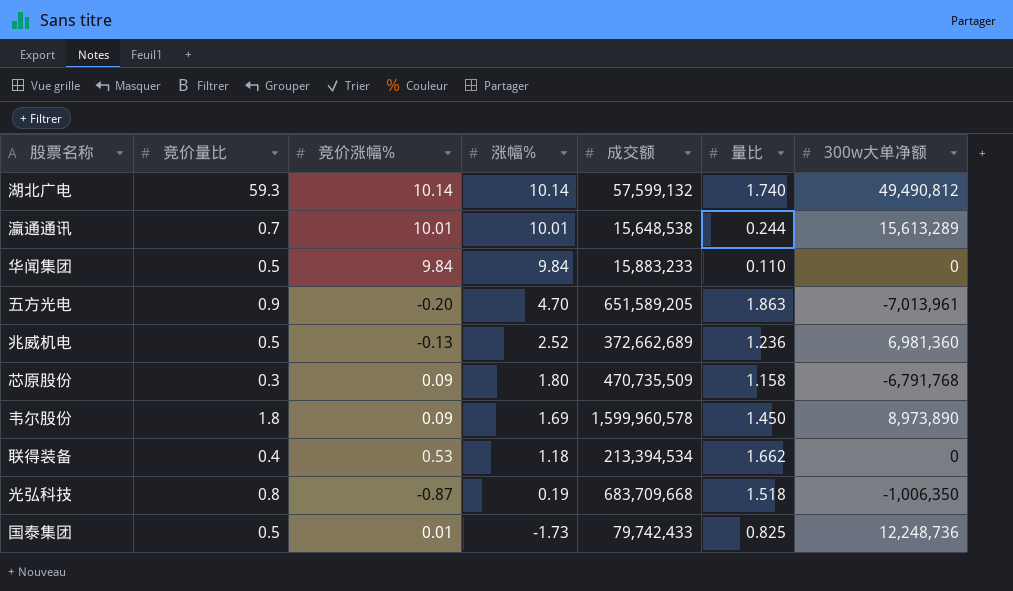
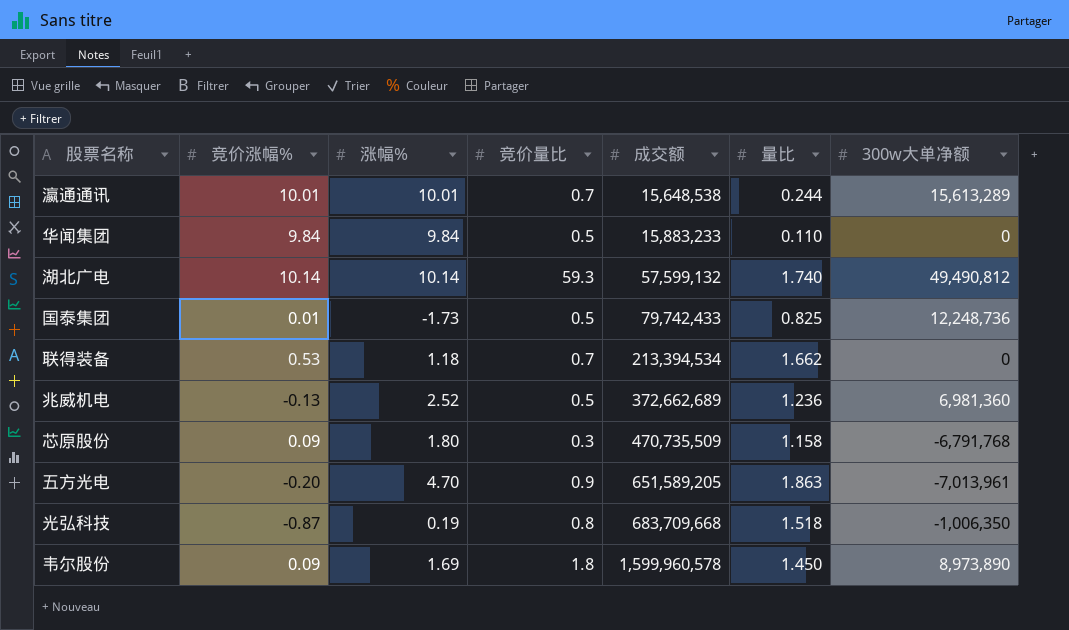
row order: 涨幅% descending -> 成交额 ascending
column 竞价量比 | position: 2 -> 4
联得装备 | 竞价量比: 0.4 -> 0.7

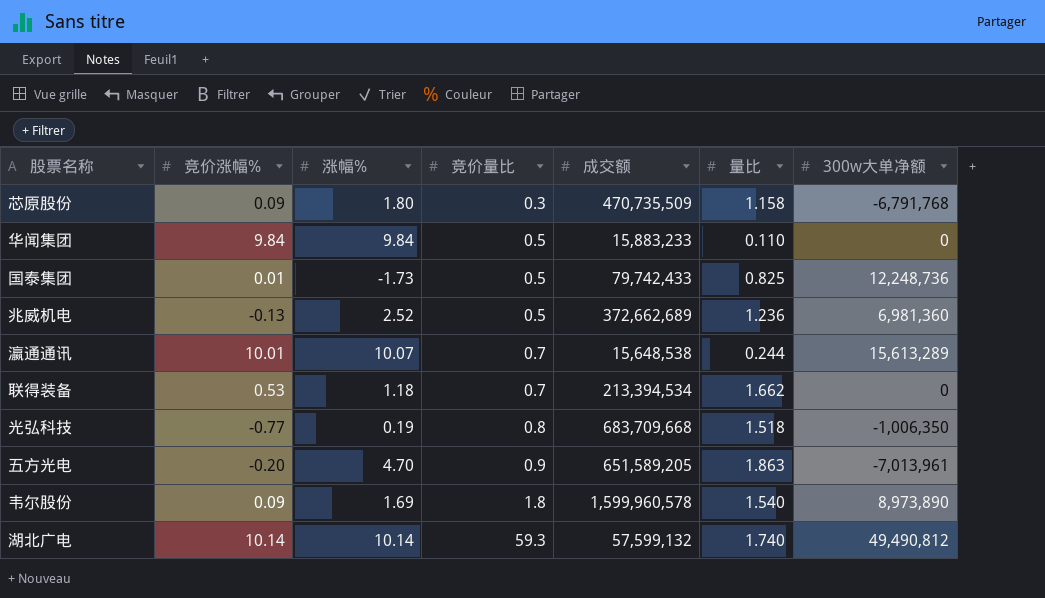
row order: 成交额 ascending -> 竞价量比 ascending
瀛通通讯 | 涨幅%: 10.01 -> 10.07
光弘科技 | 竞价涨幅%: -0.87 -> -0.77
韦尔股份 | 量比: 1.450 -> 1.540

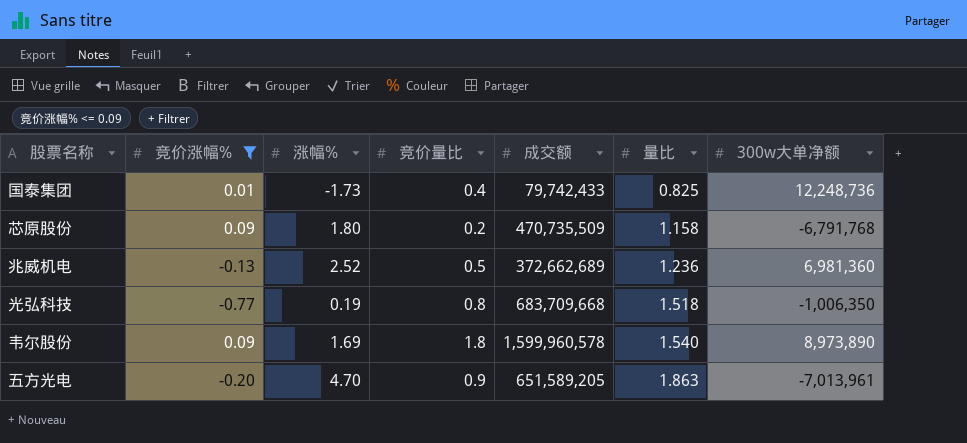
filter: none -> 竞价涨幅% <= 0.09
row order: 竞价量比 ascending -> 量比 ascending
国泰集团 | 竞价量比: 0.5 -> 0.4
芯原股份 | 竞价量比: 0.3 -> 0.2

